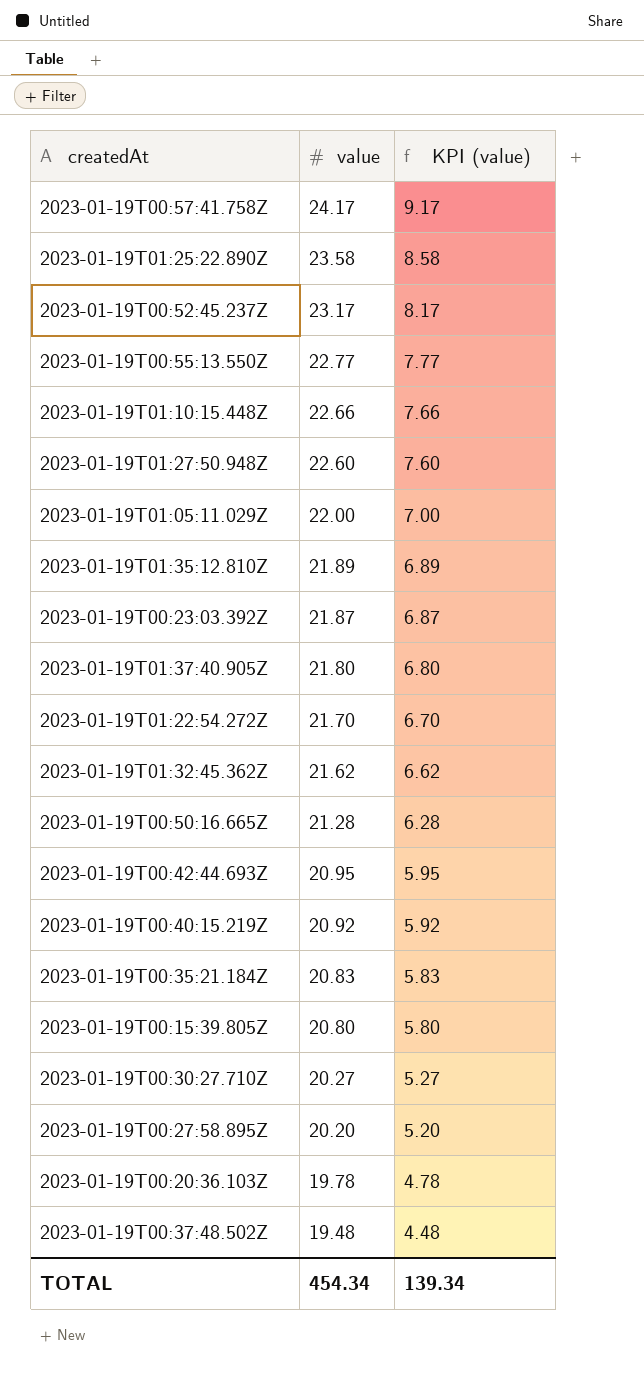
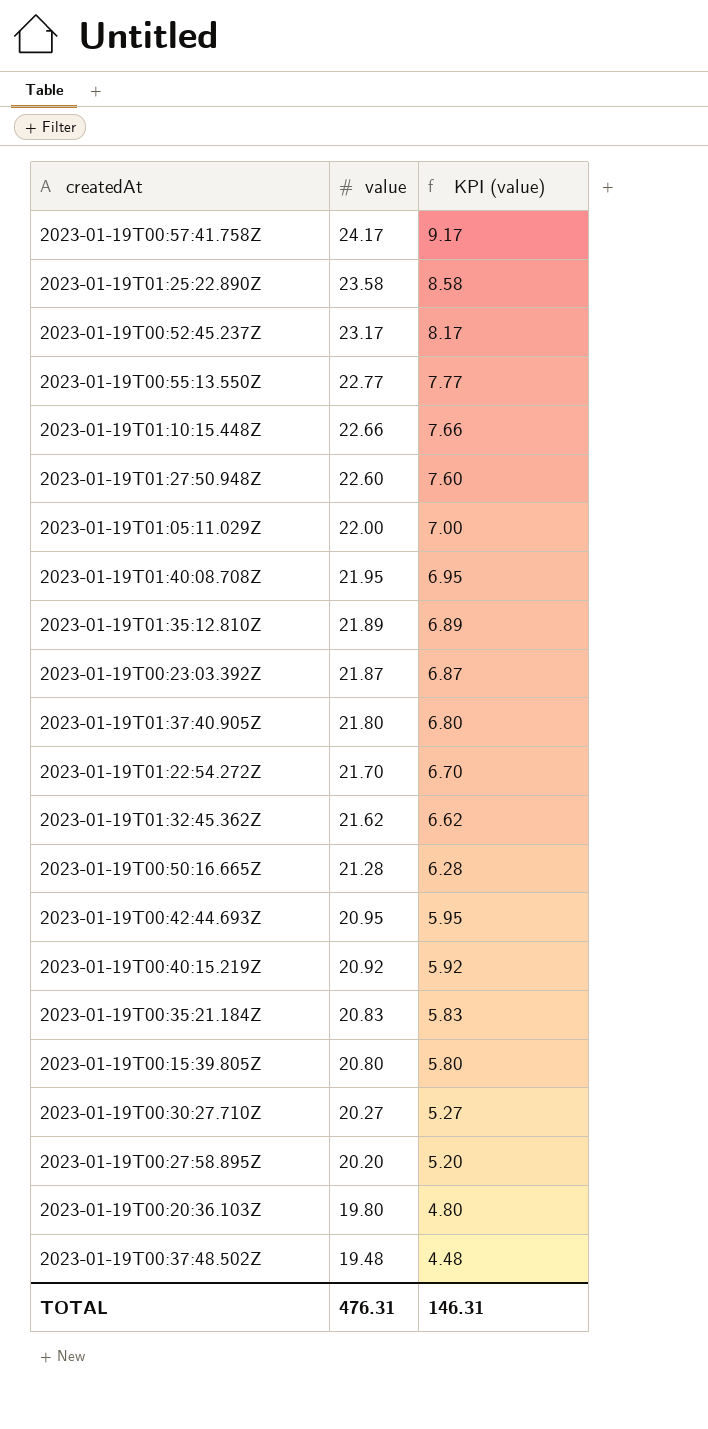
row 2023-01-19T01:40:08.708Z: none -> 21.95 | 6.95
2023-01-19T00:20:36.103Z | value: 19.78 -> 19.80
2023-01-19T00:20:36.103Z | KPI (value): 4.78 -> 4.80
TOTAL | value: 454.34 -> 476.31
TOTAL | KPI (value): 139.34 -> 146.31

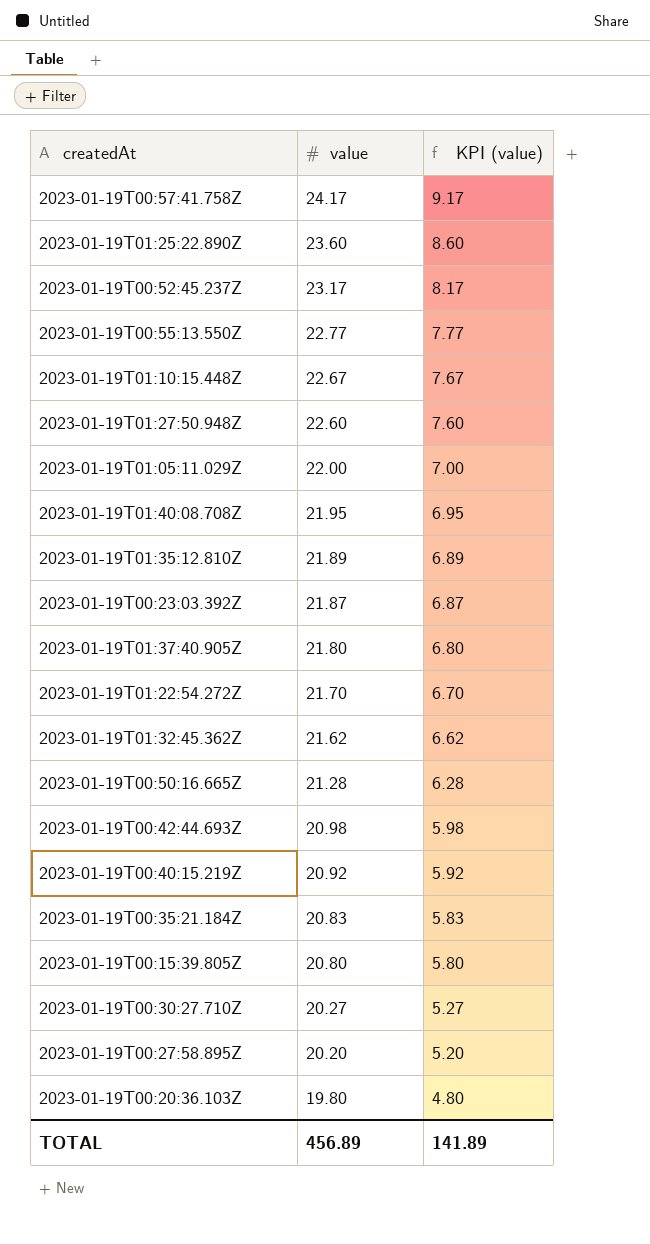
row 2023-01-19T00:37:48.502Z: 19.48 | 4.48 -> none
2023-01-19T01:25:22.890Z | value: 23.58 -> 23.60
2023-01-19T01:25:22.890Z | KPI (value): 8.58 -> 8.60
2023-01-19T01:10:15.448Z | value: 22.66 -> 22.67
2023-01-19T01:10:15.448Z | KPI (value): 7.66 -> 7.67
2023-01-19T00:42:44.693Z | value: 20.95 -> 20.98
2023-01-19T00:42:44.693Z | KPI (value): 5.95 -> 5.98
TOTAL | value: 476.31 -> 456.89
TOTAL | KPI (value): 146.31 -> 141.89

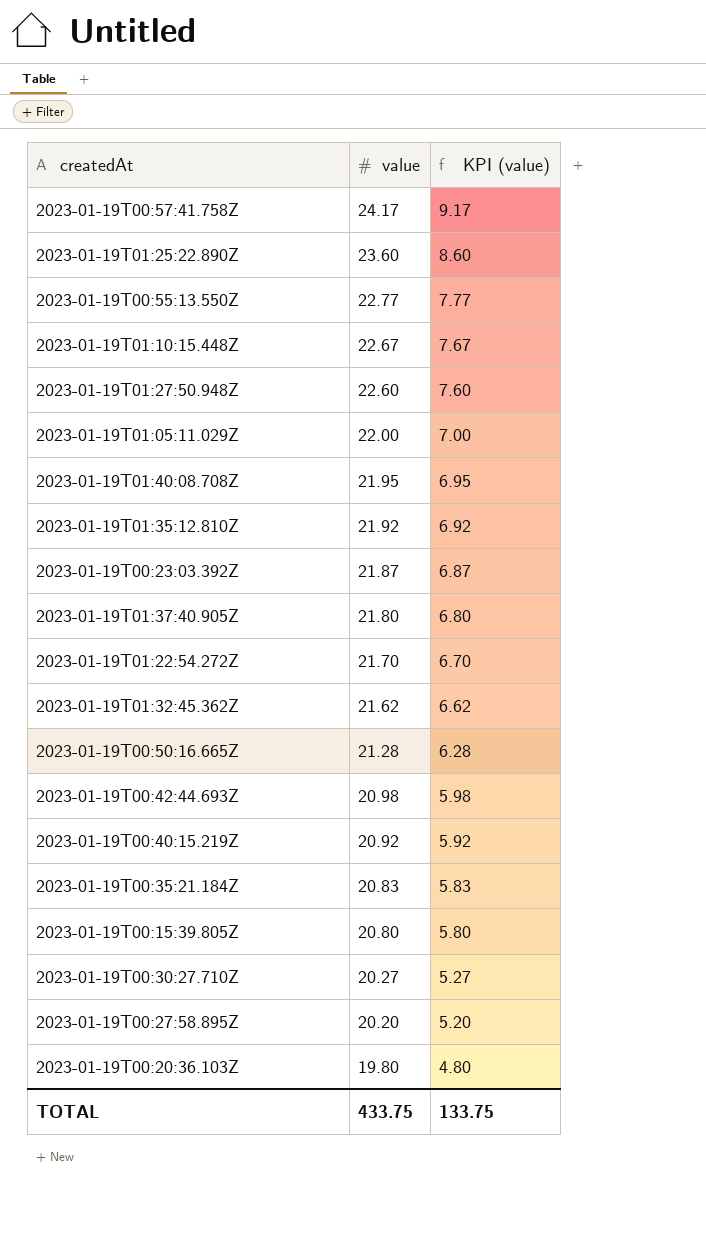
row 2023-01-19T00:52:45.237Z: 23.17 | 8.17 -> none
2023-01-19T01:35:12.810Z | value: 21.89 -> 21.92
2023-01-19T01:35:12.810Z | KPI (value): 6.89 -> 6.92
TOTAL | value: 456.89 -> 433.75
TOTAL | KPI (value): 141.89 -> 133.75

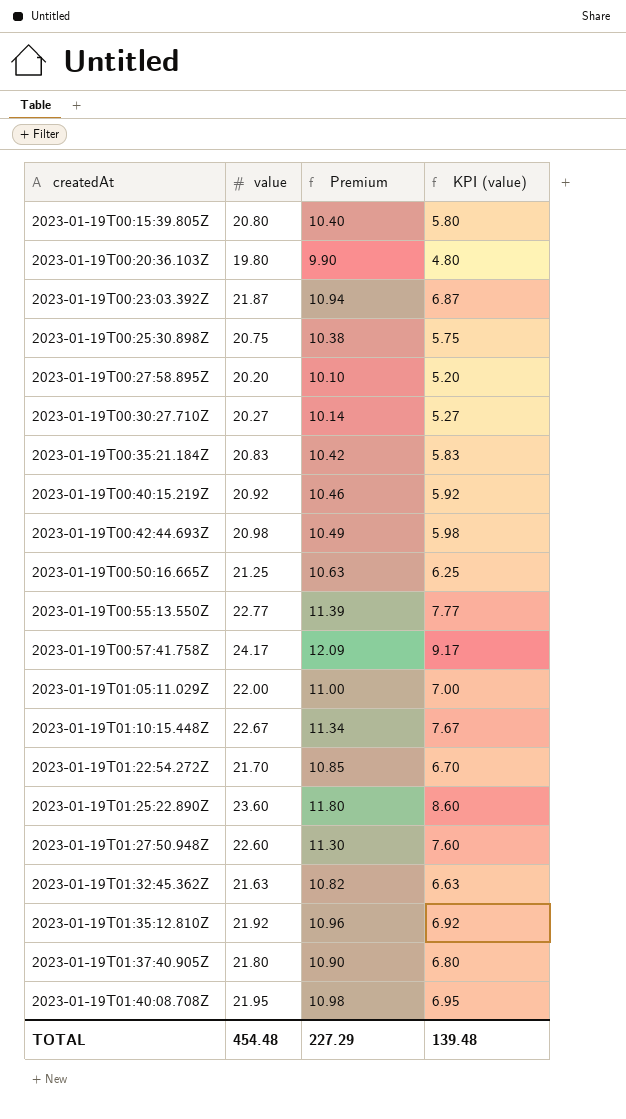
row order: value descending -> createdAt ascending
column Premium | formula: none -> [value] * 0.5
row 2023-01-19T00:25:30.898Z: none -> 20.75 | 10.38 | 5.75
2023-01-19T00:50:16.665Z | value: 21.28 -> 21.25
2023-01-19T00:50:16.665Z | KPI (value): 6.28 -> 6.25
2023-01-19T01:32:45.362Z | value: 21.62 -> 21.63
2023-01-19T01:32:45.362Z | KPI (value): 6.62 -> 6.63
TOTAL | value: 433.75 -> 454.48
TOTAL | KPI (value): 133.75 -> 139.48

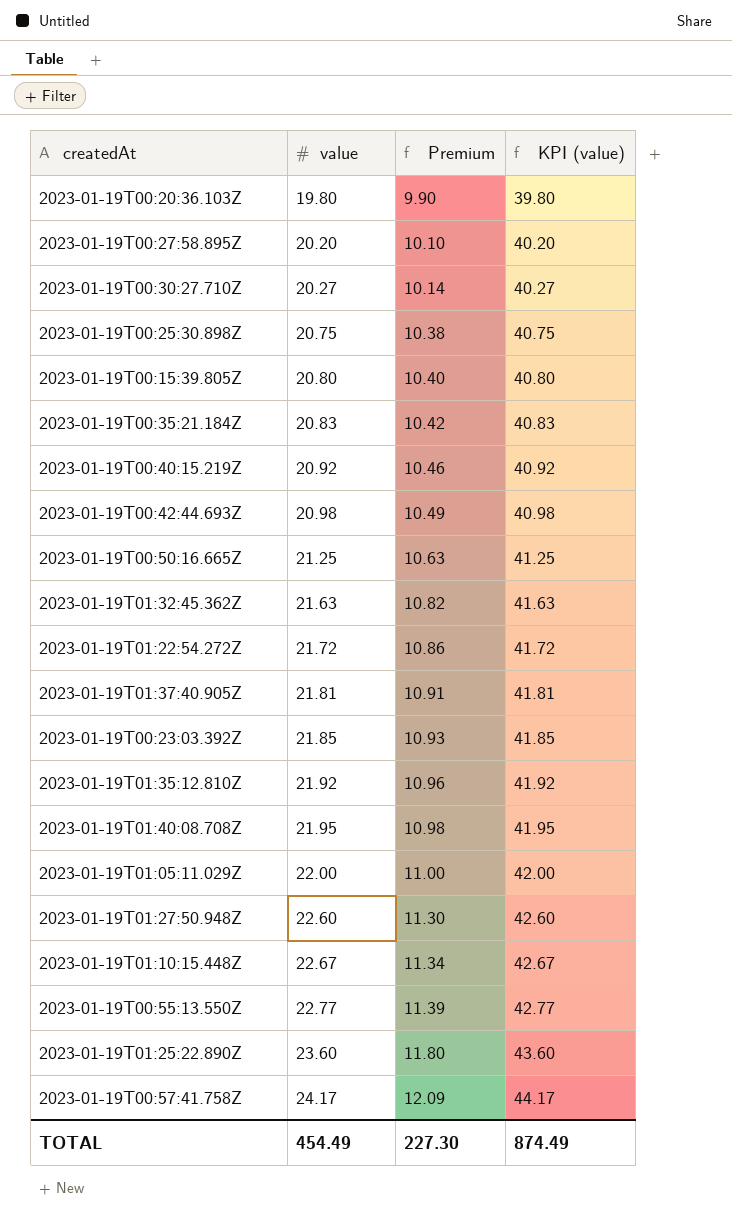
row order: createdAt ascending -> value ascending
column KPI (value) | formula: [value] - 15 -> [value] + 20
2023-01-19T01:22:54.272Z | value: 21.70 -> 21.72
2023-01-19T01:22:54.272Z | Premium: 10.85 -> 10.86
2023-01-19T01:37:40.905Z | value: 21.80 -> 21.81
2023-01-19T01:37:40.905Z | Premium: 10.90 -> 10.91
2023-01-19T00:23:03.392Z | value: 21.87 -> 21.85
2023-01-19T00:23:03.392Z | Premium: 10.94 -> 10.93
TOTAL | value: 454.48 -> 454.49
TOTAL | Premium: 227.29 -> 227.30
TOTAL | KPI (value): 139.48 -> 874.49

